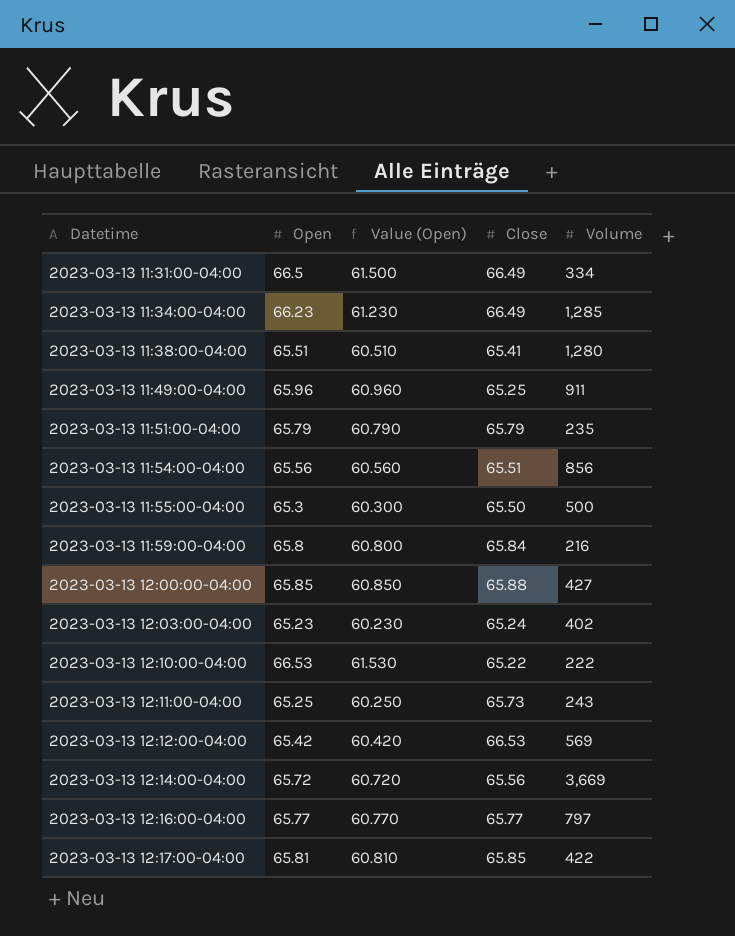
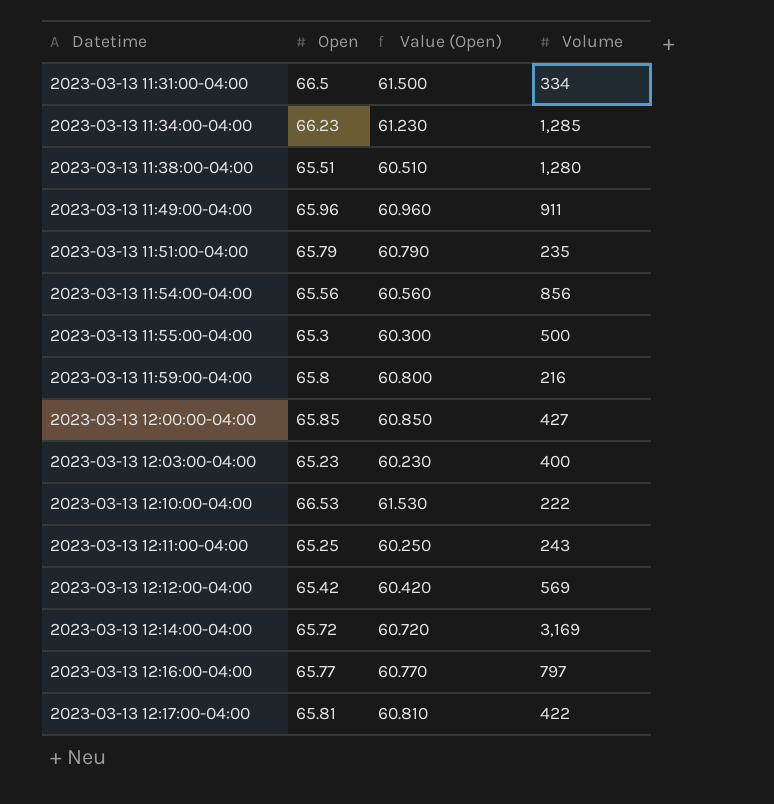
column Close | position: 4 -> none
2023-03-13 12:03:00-04:00 | Volume: 402 -> 400
2023-03-13 12:14:00-04:00 | Volume: 3,669 -> 3,169

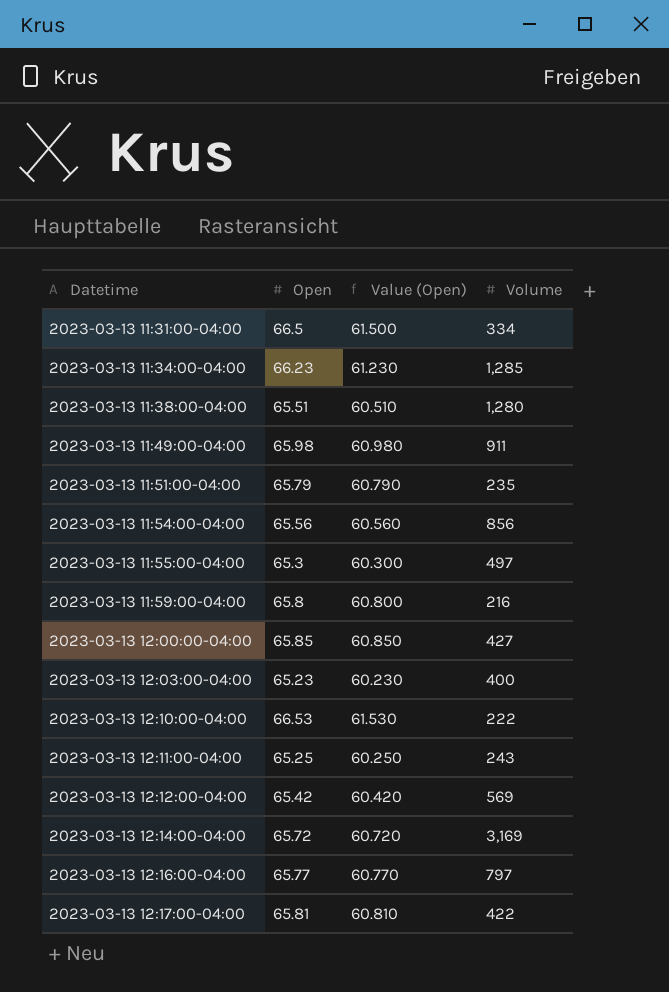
2023-03-13 11:49:00-04:00 | Open: 65.96 -> 65.98
2023-03-13 11:49:00-04:00 | Value (Open): 60.960 -> 60.980
2023-03-13 11:55:00-04:00 | Volume: 500 -> 497

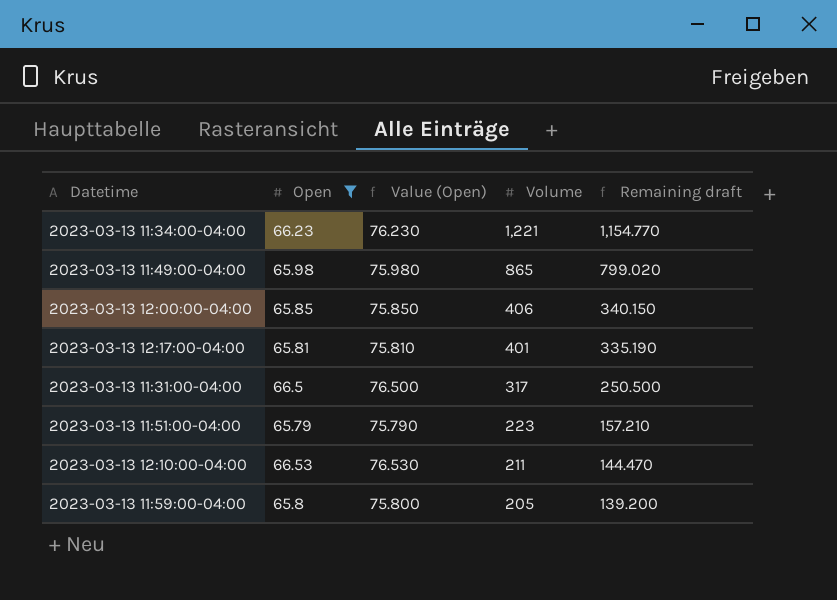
filter: none -> Open >= 65.79
row order: Datetime ascending -> Volume descending
column Value (Open) | formula: [Open] - 5 -> [Open] + 10
column Remaining draft | formula: none -> [Volume] - [Open]
2023-03-13 11:34:00-04:00 | Volume: 1,285 -> 1,221
2023-03-13 11:49:00-04:00 | Volume: 911 -> 865
2023-03-13 12:00:00-04:00 | Volume: 427 -> 406
2023-03-13 12:17:00-04:00 | Volume: 422 -> 401
2023-03-13 11:31:00-04:00 | Volume: 334 -> 317
2023-03-13 11:51:00-04:00 | Volume: 235 -> 223
2023-03-13 12:10:00-04:00 | Volume: 222 -> 211
2023-03-13 11:59:00-04:00 | Volume: 216 -> 205

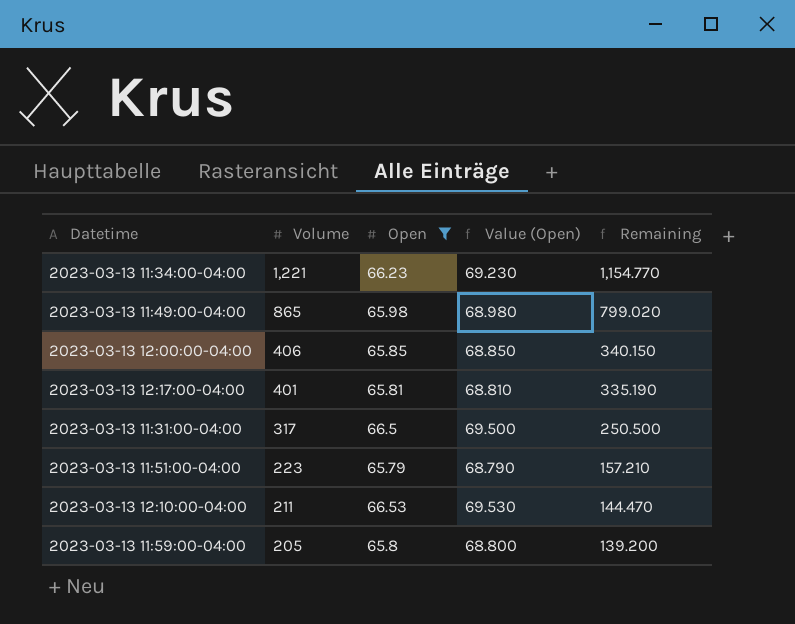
column Volume | position: 4 -> 2
column Value (Open) | formula: [Open] + 10 -> [Open] + 3
column name: Remaining draft -> Remaining

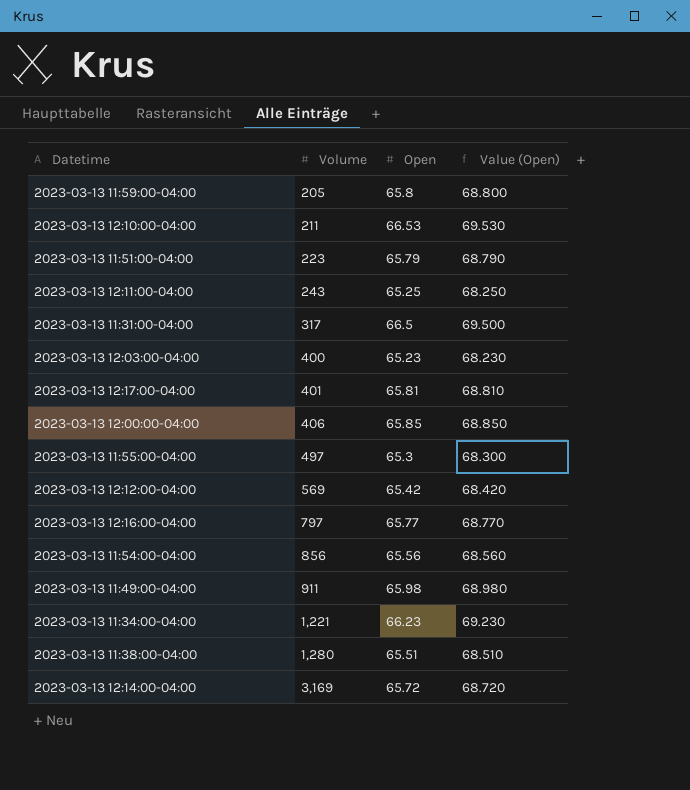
filter: Open >= 65.79 -> none
row order: Volume descending -> Volume ascending
column Remaining | formula: [Volume] - [Open] -> none
2023-03-13 11:49:00-04:00 | Volume: 865 -> 911

